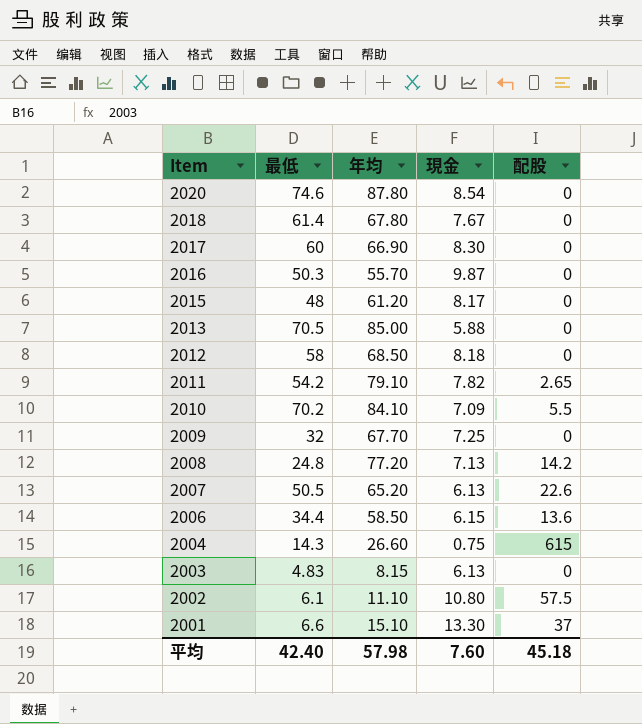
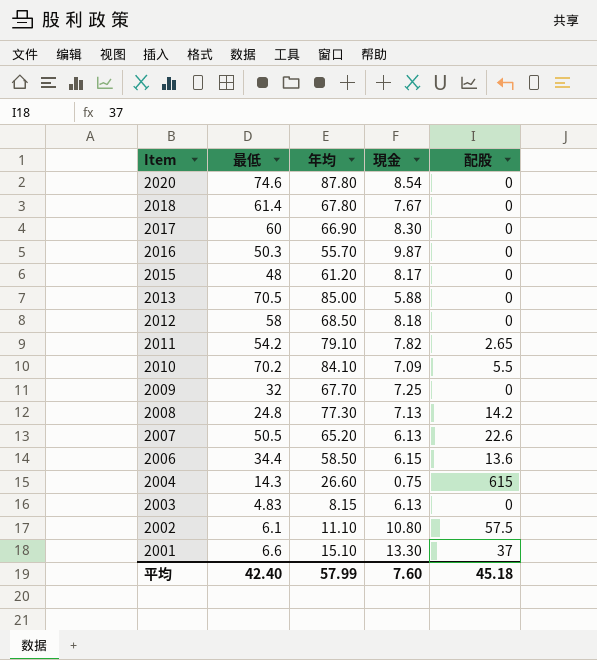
2008 | 年均: 77.20 -> 77.30
平均 | 年均: 57.98 -> 57.99

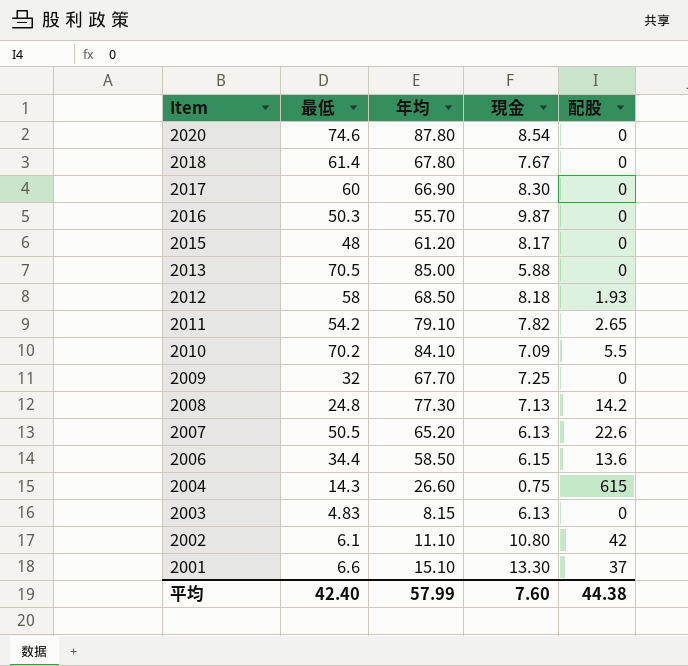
2012 | 配股: 0 -> 1.93
2002 | 配股: 57.5 -> 42
平均 | 配股: 45.18 -> 44.38

